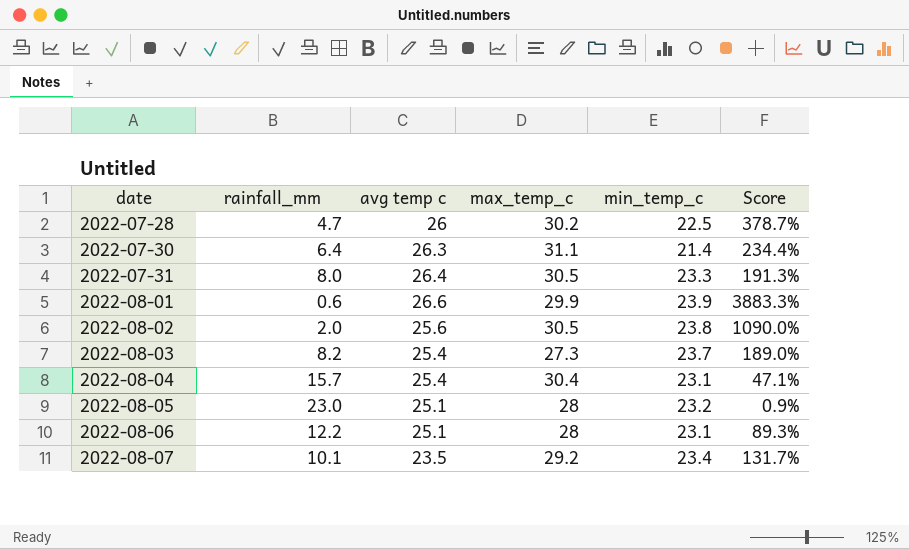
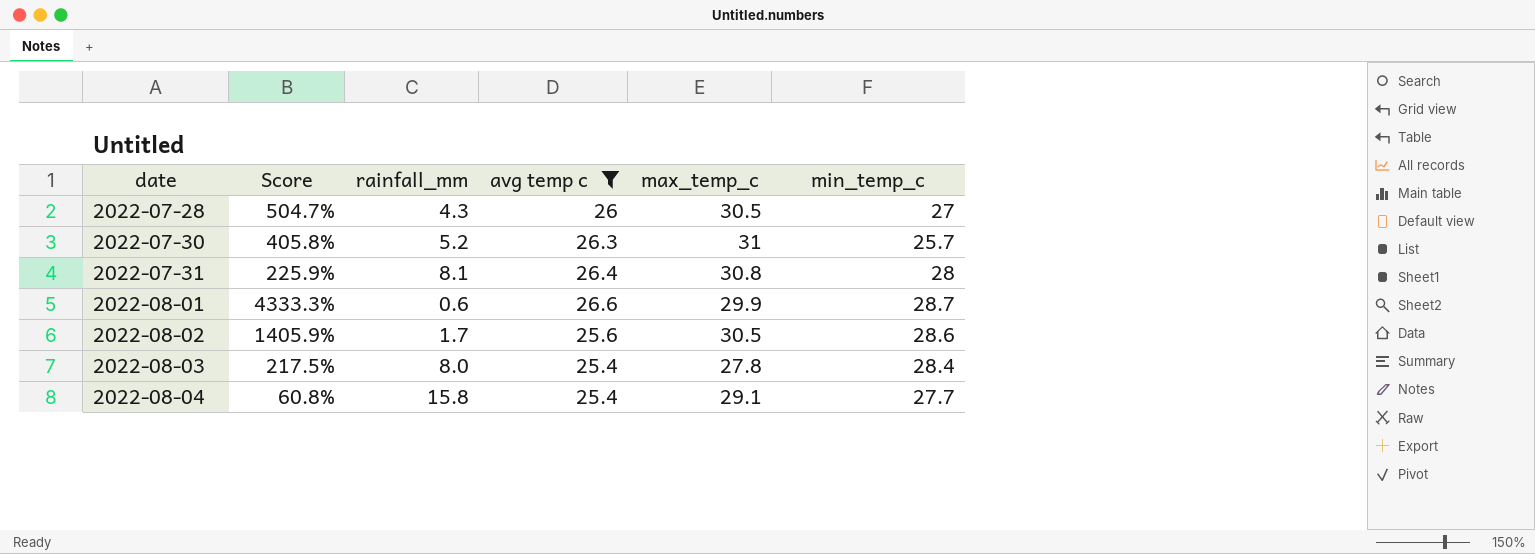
filter: none -> avg temp c >= 25.4
column Score | formula: ([min_temp_c] - [rainfall_mm]) / [rainfall_mm] -> ([avg temp c] - [rainfall_mm]) / [rainfall_mm]
column Score | position: 6 -> 2
2022-07-28 | rainfall_mm: 4.7 -> 4.3
2022-07-28 | max_temp_c: 30.2 -> 30.5
2022-07-28 | min_temp_c: 22.5 -> 27
2022-07-30 | rainfall_mm: 6.4 -> 5.2
2022-07-30 | max_temp_c: 31.1 -> 31
2022-07-30 | min_temp_c: 21.4 -> 25.7
2022-07-31 | rainfall_mm: 8.0 -> 8.1
2022-07-31 | max_temp_c: 30.5 -> 30.8
2022-07-31 | min_temp_c: 23.3 -> 28
2022-08-01 | min_temp_c: 23.9 -> 28.7
2022-08-02 | rainfall_mm: 2.0 -> 1.7
2022-08-02 | min_temp_c: 23.8 -> 28.6
2022-08-03 | rainfall_mm: 8.2 -> 8.0
2022-08-03 | max_temp_c: 27.3 -> 27.8
2022-08-03 | min_temp_c: 23.7 -> 28.4
2022-08-04 | rainfall_mm: 15.7 -> 15.8
2022-08-04 | max_temp_c: 30.4 -> 29.1
2022-08-04 | min_temp_c: 23.1 -> 27.7

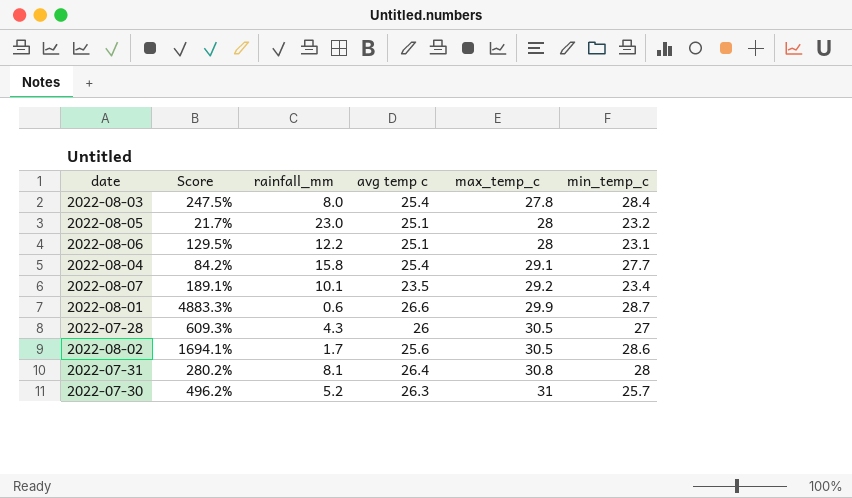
filter: avg temp c >= 25.4 -> none
row order: date ascending -> max_temp_c ascending
column Score | formula: ([avg temp c] - [rainfall_mm]) / [rainfall_mm] -> ([max_temp_c] - [rainfall_mm]) / [rainfall_mm]

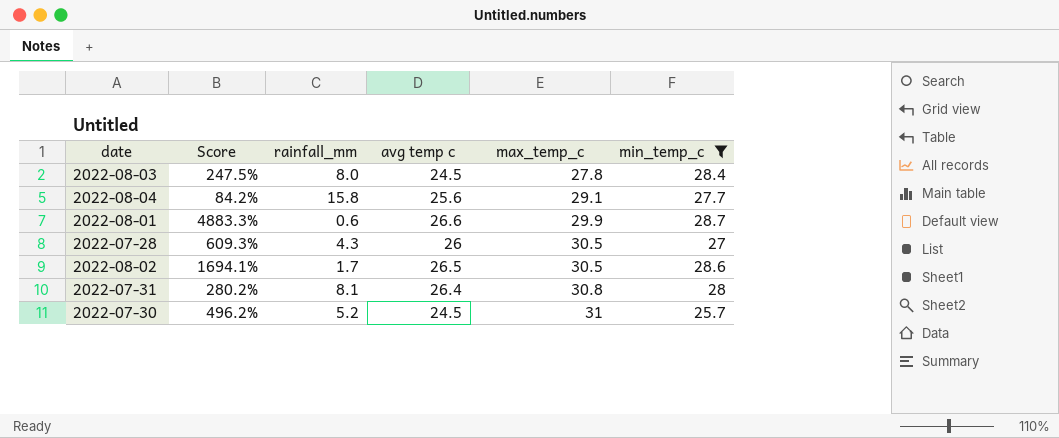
filter: none -> min_temp_c >= 25.7
2022-08-03 | avg temp c: 25.4 -> 24.5
2022-08-04 | avg temp c: 25.4 -> 25.6
2022-08-02 | avg temp c: 25.6 -> 26.5
2022-07-30 | avg temp c: 26.3 -> 24.5

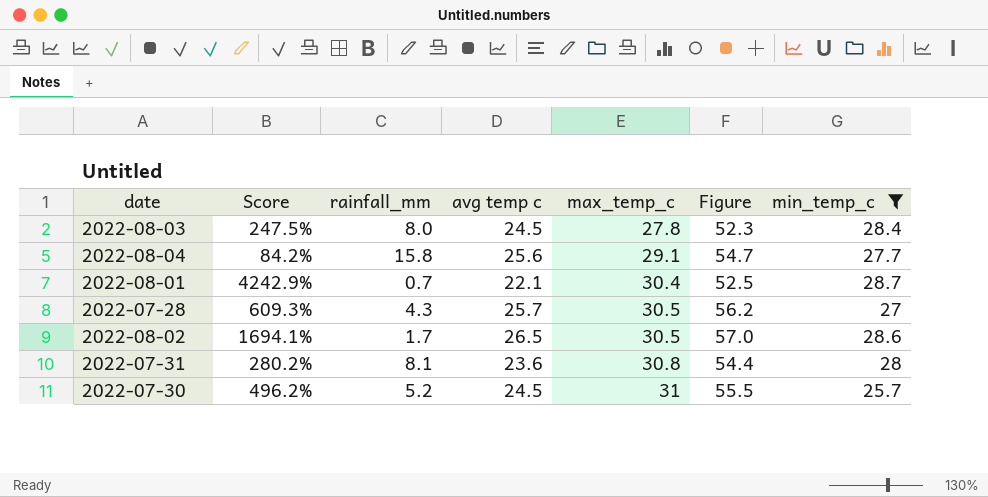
column Figure | formula: none -> [avg temp c] + [max_temp_c]
2022-08-01 | Score: 4883.3% -> 4242.9%
2022-08-01 | rainfall_mm: 0.6 -> 0.7
2022-08-01 | avg temp c: 26.6 -> 22.1
2022-08-01 | max_temp_c: 29.9 -> 30.4
2022-07-28 | avg temp c: 26 -> 25.7
2022-07-31 | avg temp c: 26.4 -> 23.6

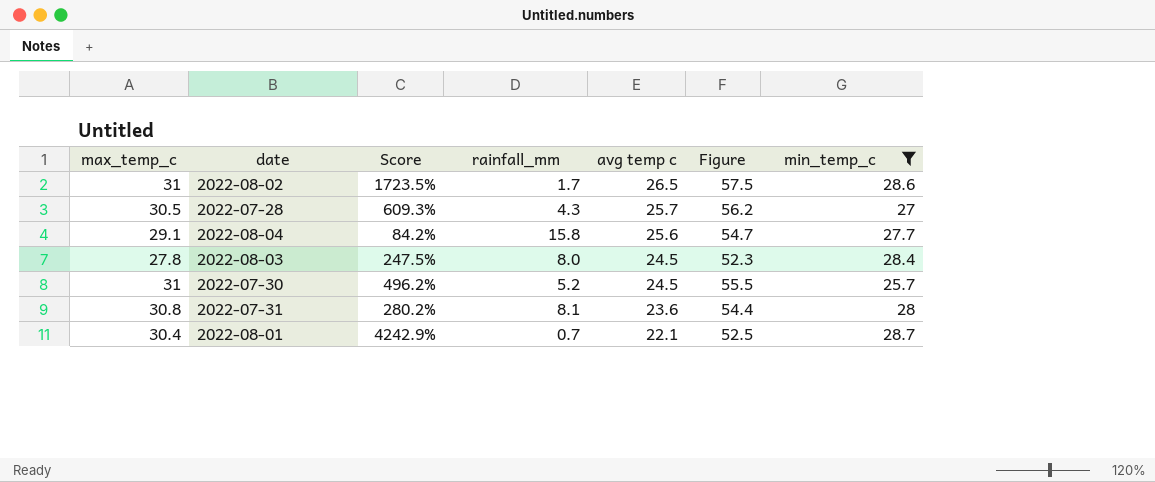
row order: max_temp_c ascending -> avg temp c descending
column max_temp_c | position: 5 -> 1
2022-08-02 | max_temp_c: 30.5 -> 31
2022-08-02 | Score: 1694.1% -> 1723.5%
2022-08-02 | Figure: 57.0 -> 57.5

